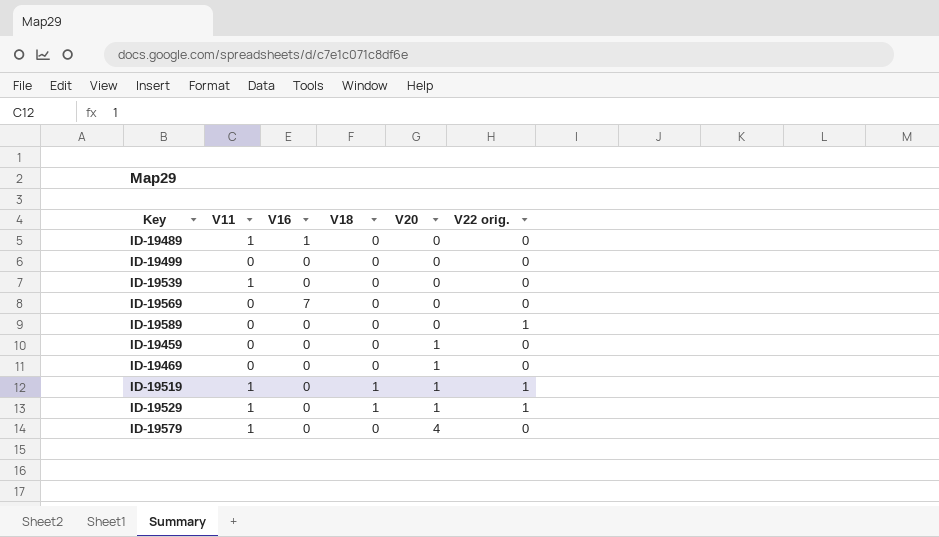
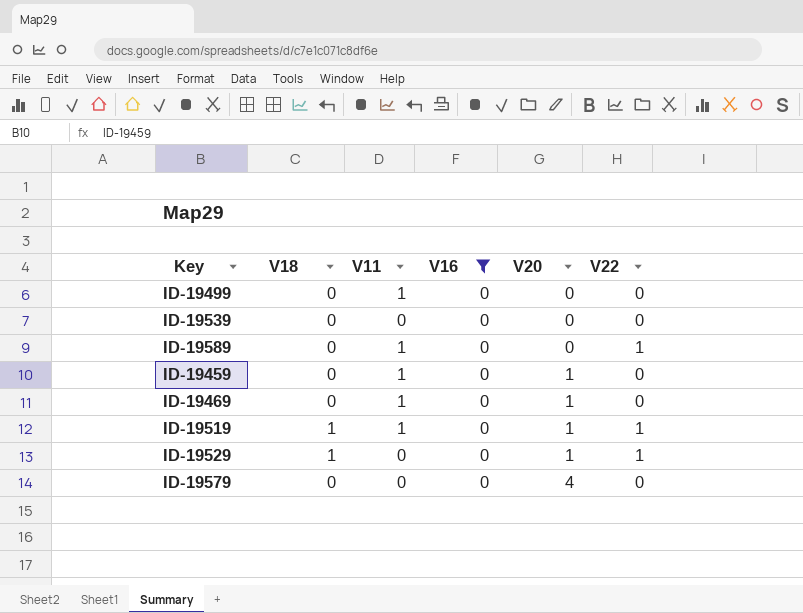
filter: none -> V16 = 0
column V18 | position: 4 -> 2
column name: V22 orig. -> V22
ID-19499 | V11: 0 -> 1
ID-19539 | V11: 1 -> 0
ID-19589 | V11: 0 -> 1
ID-19459 | V11: 0 -> 1
ID-19469 | V11: 0 -> 1
ID-19529 | V11: 1 -> 0
ID-19579 | V11: 1 -> 0

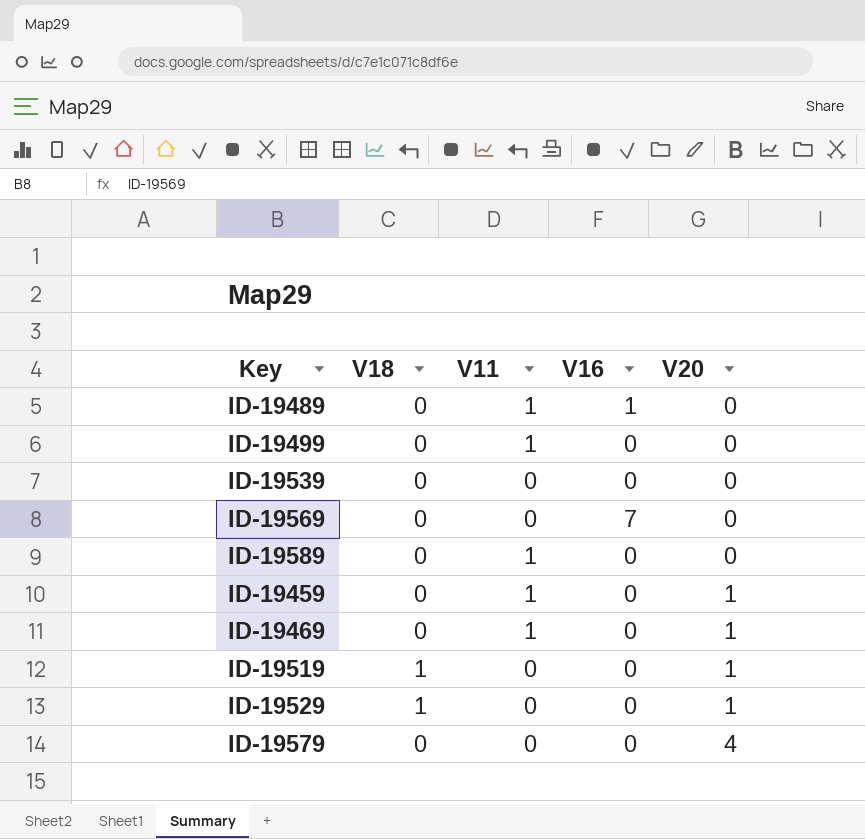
filter: V16 = 0 -> none
column V22 | position: 6 -> none
ID-19519 | V11: 1 -> 0

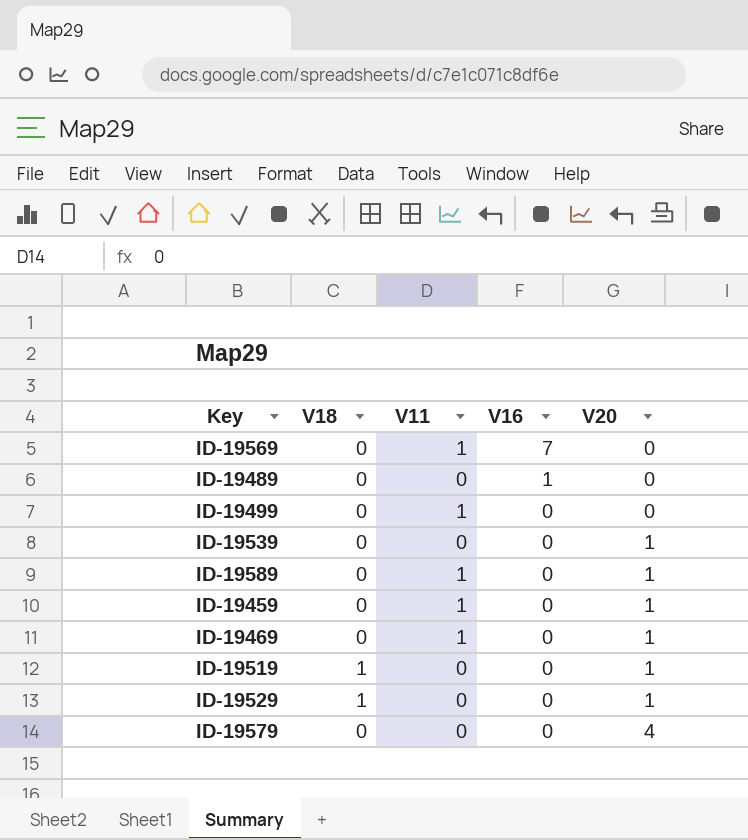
row order: V20 ascending -> V16 descending
ID-19569 | V11: 0 -> 1
ID-19489 | V11: 1 -> 0
ID-19539 | V20: 0 -> 1
ID-19589 | V20: 0 -> 1

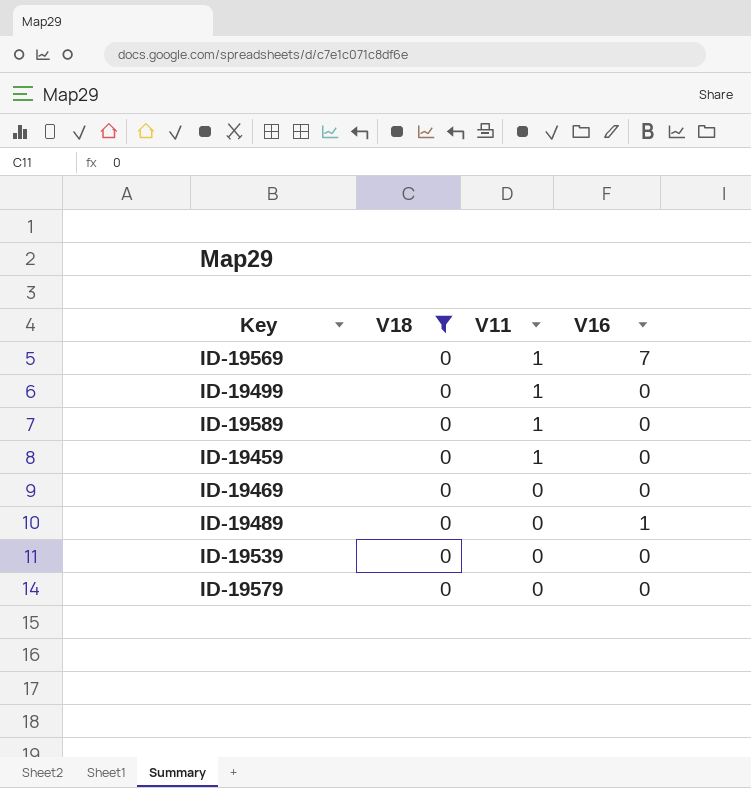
filter: none -> V18 = 0
row order: V16 descending -> V11 descending
column V20 | position: 5 -> none
ID-19469 | V11: 1 -> 0

